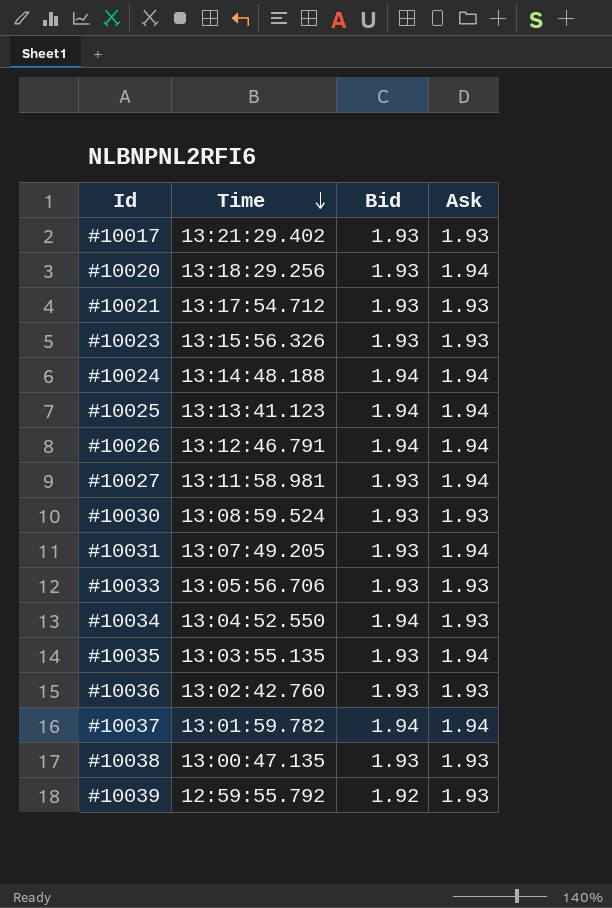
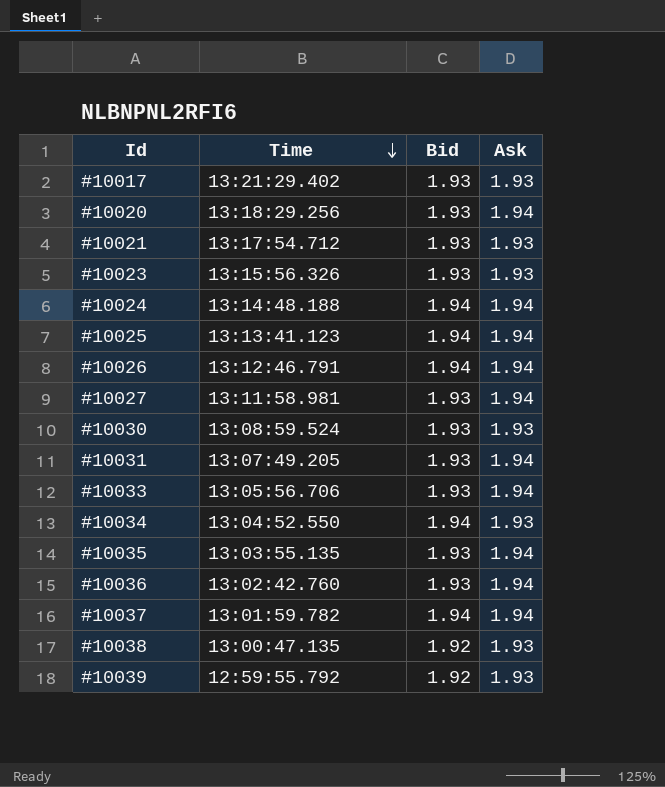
#10033 | Ask: 1.93 -> 1.94
#10036 | Ask: 1.93 -> 1.94
#10038 | Bid: 1.93 -> 1.92

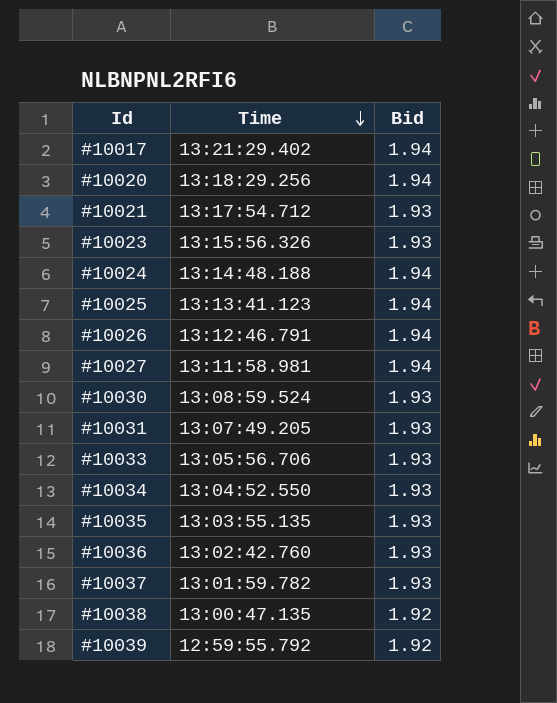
column Ask | position: 4 -> none
#10017 | Bid: 1.93 -> 1.94
#10020 | Bid: 1.93 -> 1.94
#10027 | Bid: 1.93 -> 1.94
#10034 | Bid: 1.94 -> 1.93
#10037 | Bid: 1.94 -> 1.93

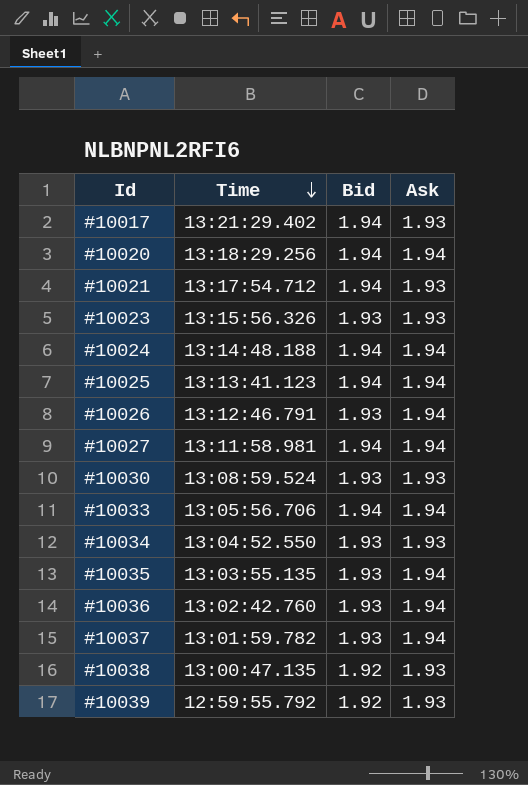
column Ask | position: none -> 4
row #10031: 13:07:49.205 | 1.93 -> none
#10021 | Bid: 1.93 -> 1.94
#10026 | Bid: 1.94 -> 1.93
#10033 | Bid: 1.93 -> 1.94

